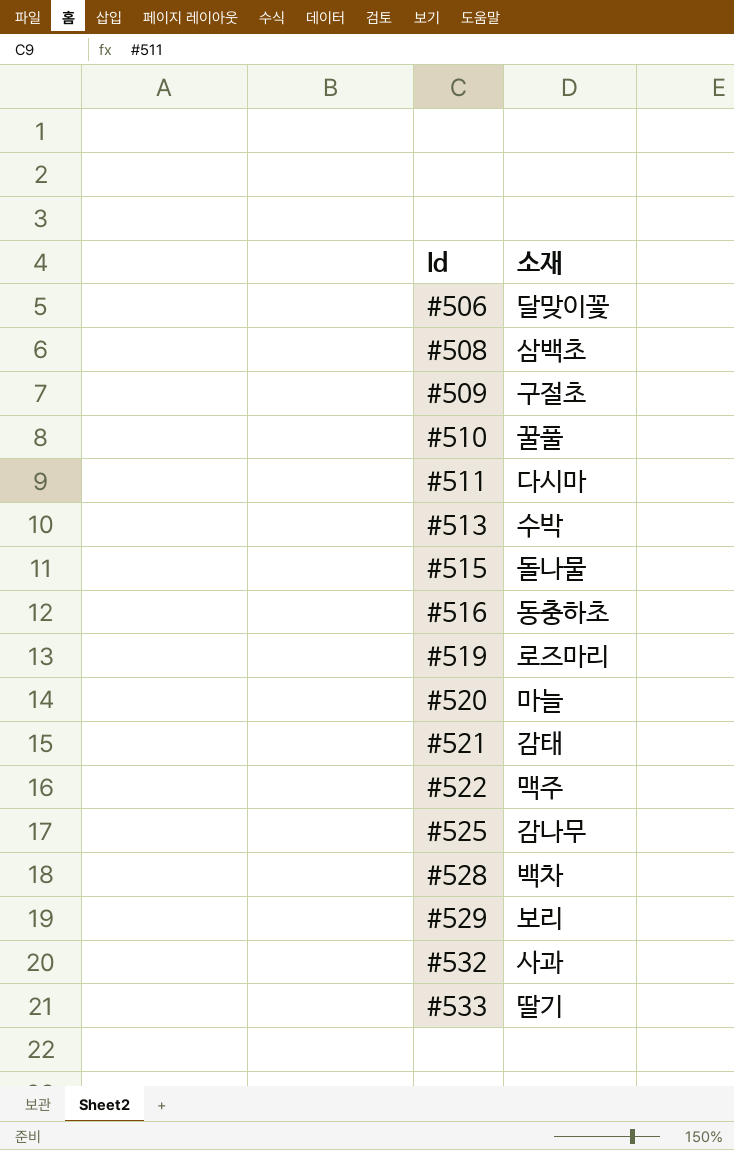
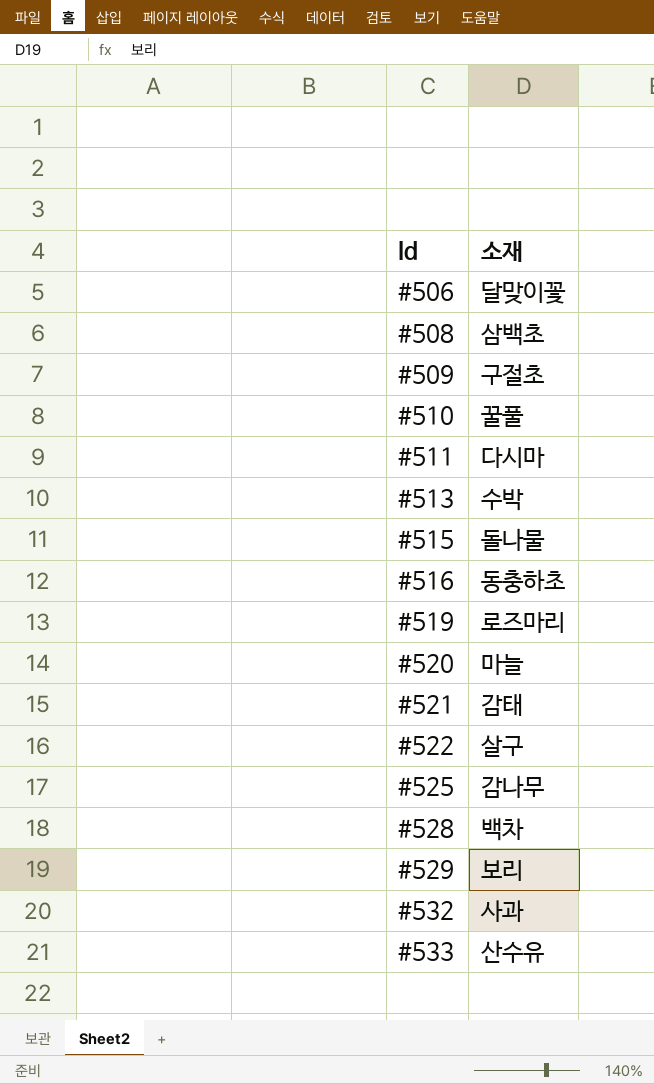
#522 | 소재: 맥주 -> 살구
#533 | 소재: 딸기 -> 산수유

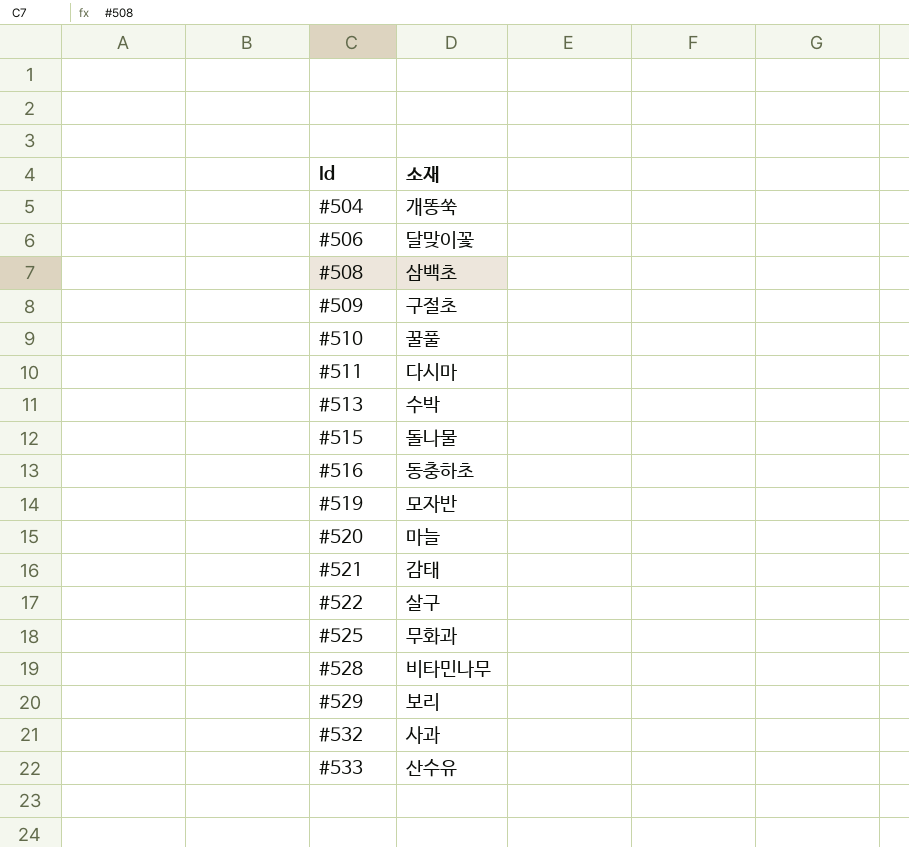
row #504: none -> 개똥쑥
#519 | 소재: 로즈마리 -> 모자반
#525 | 소재: 감나무 -> 무화과
#528 | 소재: 백차 -> 비타민나무

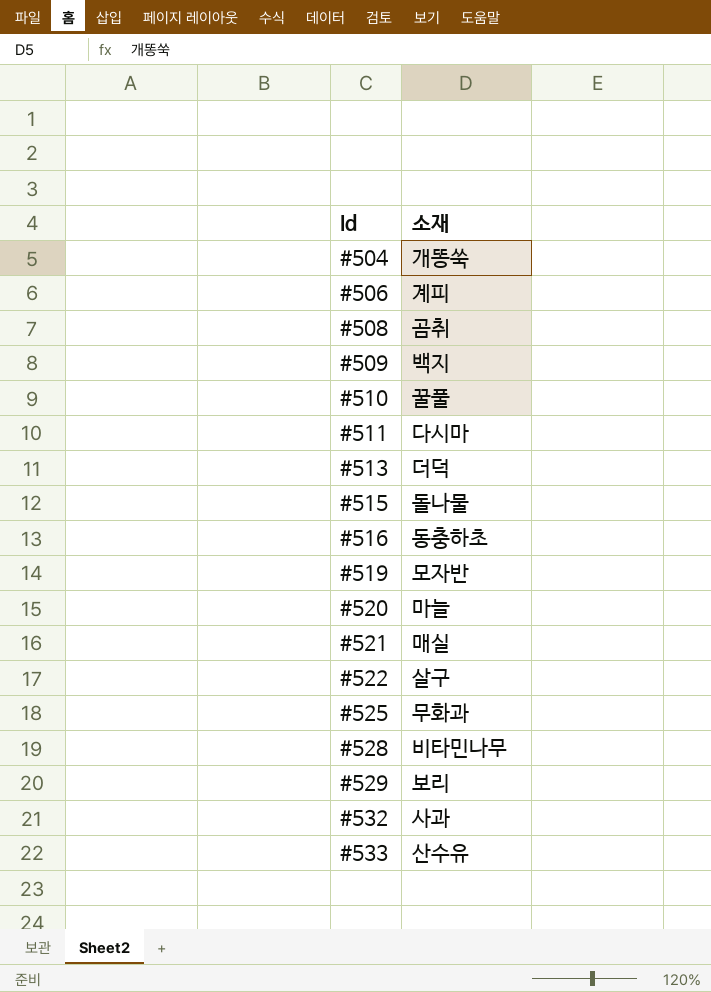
#506 | 소재: 달맞이꽃 -> 계피
#508 | 소재: 삼백초 -> 곰취
#509 | 소재: 구절초 -> 백지
#513 | 소재: 수박 -> 더덕
#521 | 소재: 감태 -> 매실

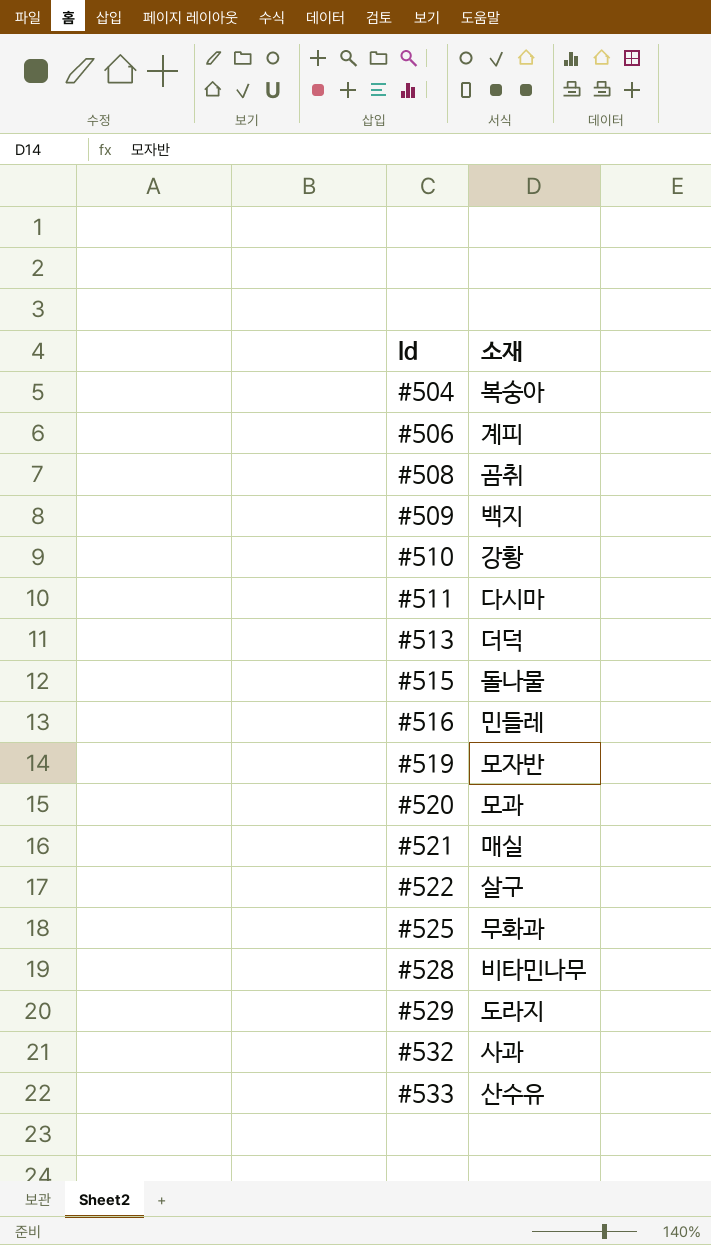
#504 | 소재: 개똥쑥 -> 복숭아
#510 | 소재: 꿀풀 -> 강황
#516 | 소재: 동충하초 -> 민들레
#520 | 소재: 마늘 -> 모과
#529 | 소재: 보리 -> 도라지

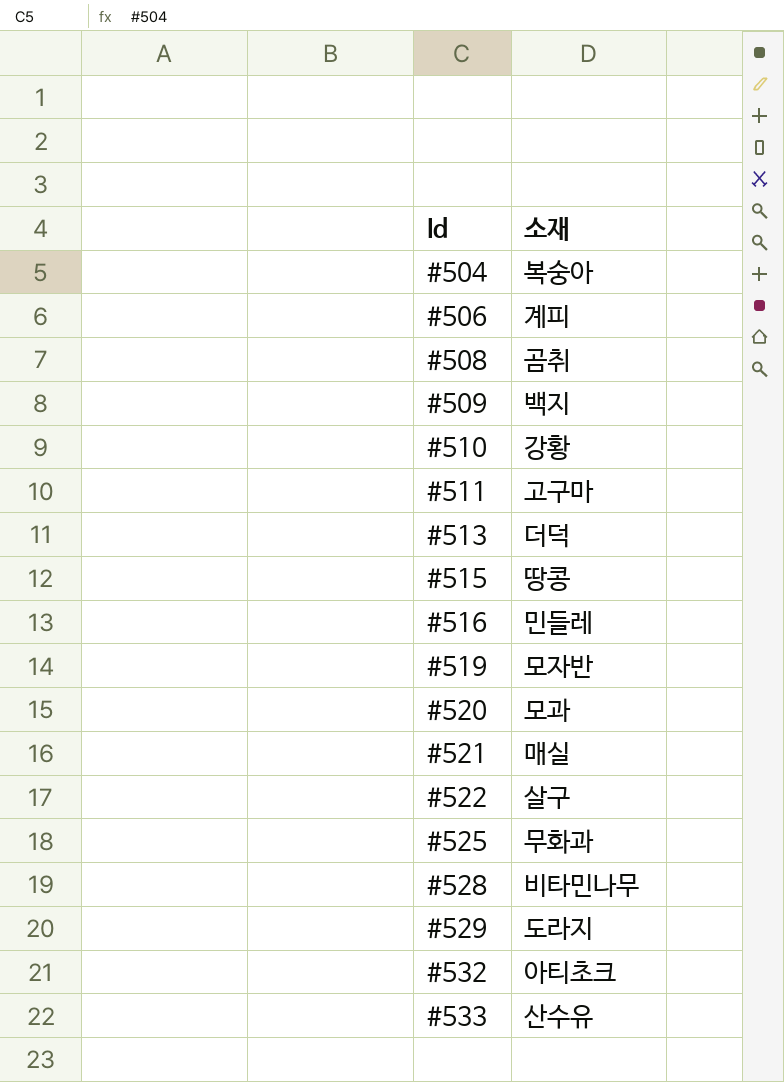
#511 | 소재: 다시마 -> 고구마
#515 | 소재: 돌나물 -> 땅콩
#532 | 소재: 사과 -> 아티초크

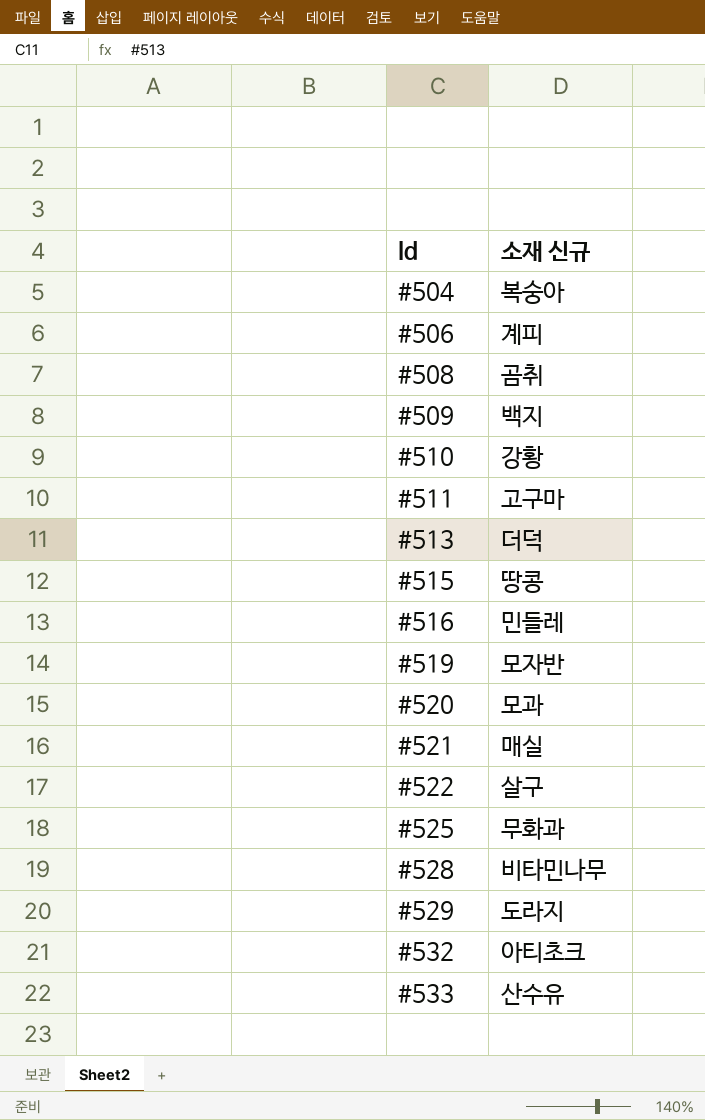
column name: 소재 -> 소재 신규

